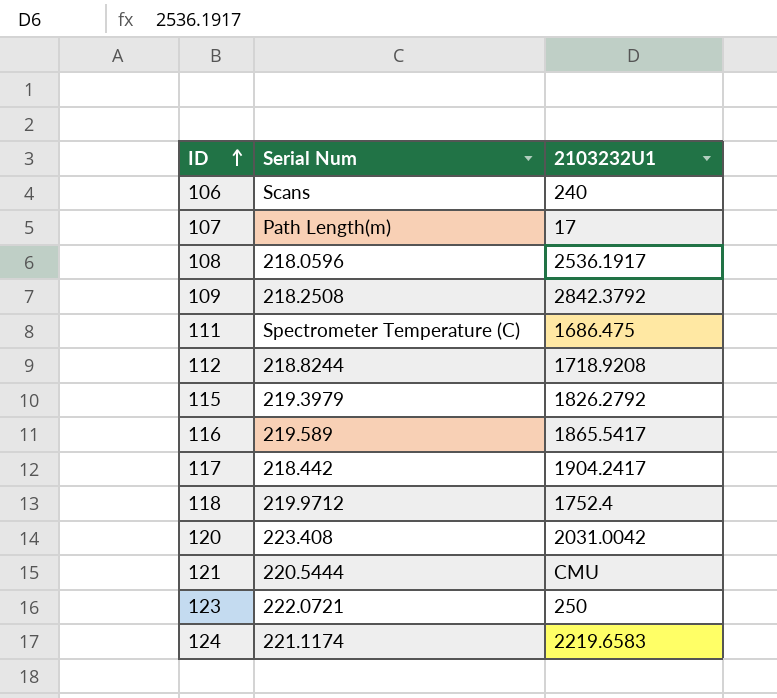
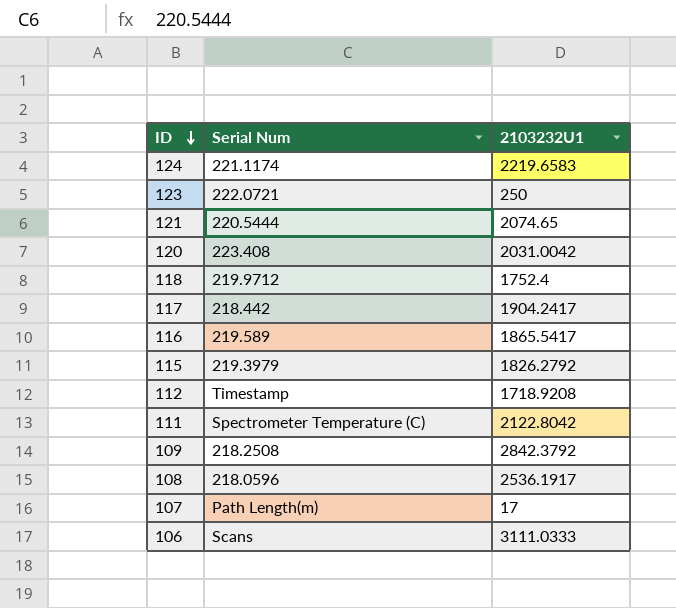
row order: ID ascending -> ID descending
121 | 2103232U1: CMU -> 2074.65
112 | Serial Num: 218.8244 -> Timestamp
111 | 2103232U1: 1686.475 -> 2122.8042
106 | 2103232U1: 240 -> 3111.0333

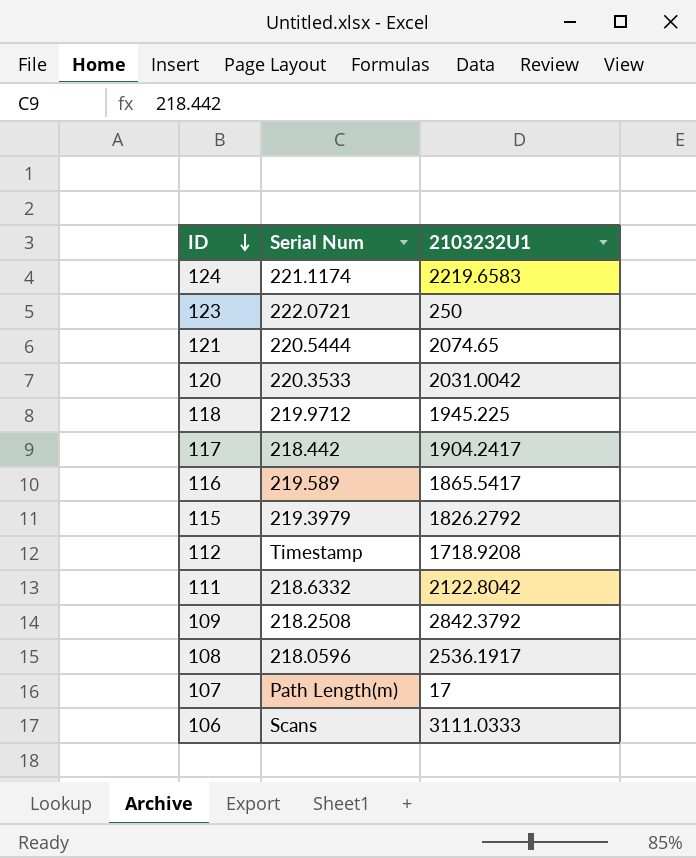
120 | Serial Num: 223.408 -> 220.3533
118 | 2103232U1: 1752.4 -> 1945.225
111 | Serial Num: Spectrometer Temperature (C) -> 218.6332

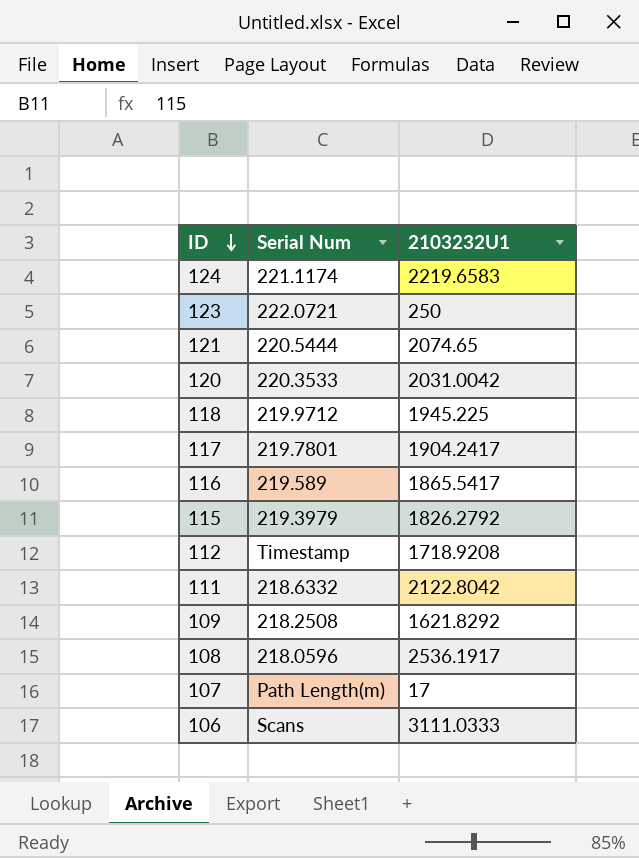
117 | Serial Num: 218.442 -> 219.7801
109 | 2103232U1: 2842.3792 -> 1621.8292

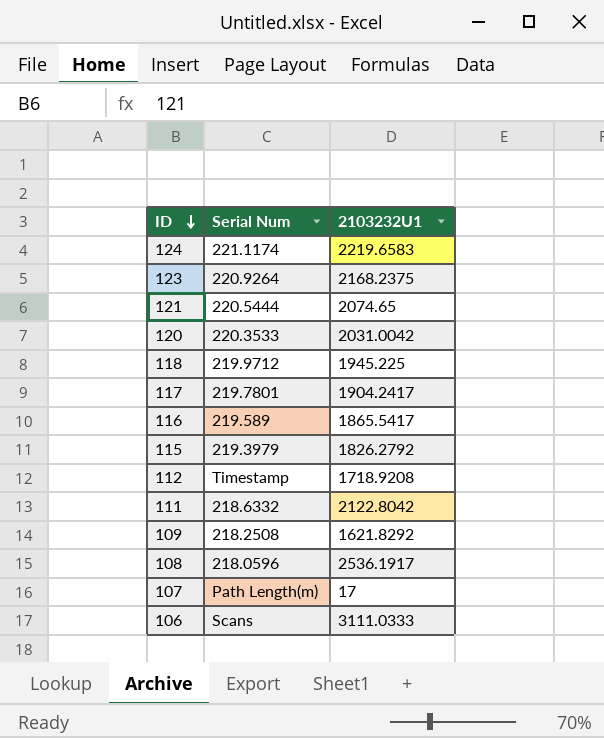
123 | Serial Num: 222.0721 -> 220.9264
123 | 2103232U1: 250 -> 2168.2375

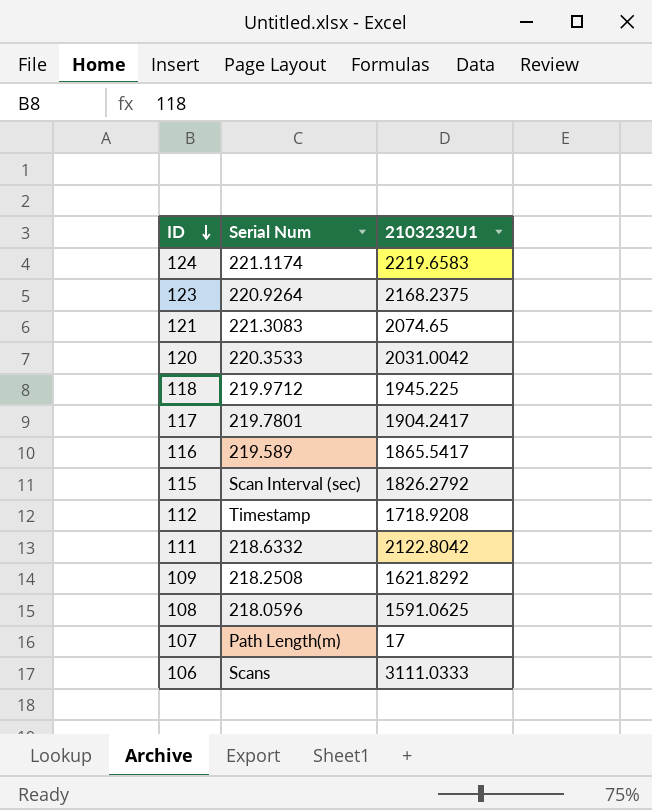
121 | Serial Num: 220.5444 -> 221.3083
115 | Serial Num: 219.3979 -> Scan Interval (sec)
108 | 2103232U1: 2536.1917 -> 1591.0625

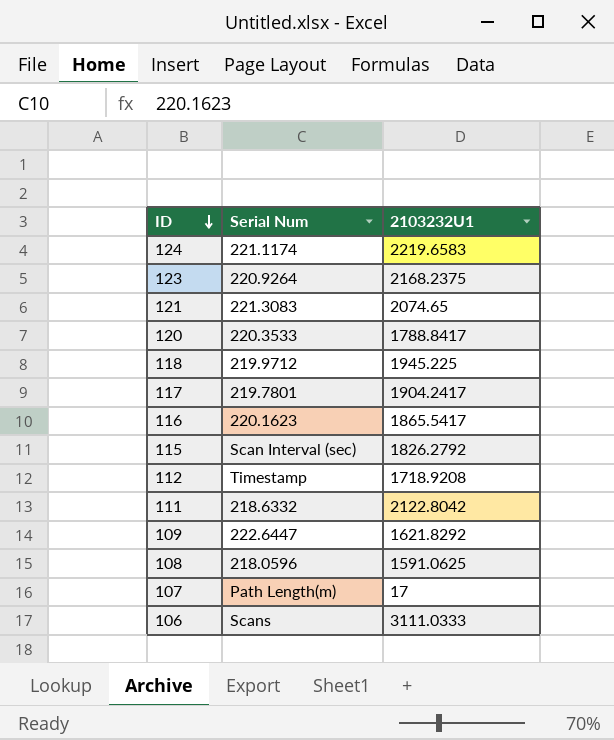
120 | 2103232U1: 2031.0042 -> 1788.8417
116 | Serial Num: 219.589 -> 220.1623
109 | Serial Num: 218.2508 -> 222.6447

